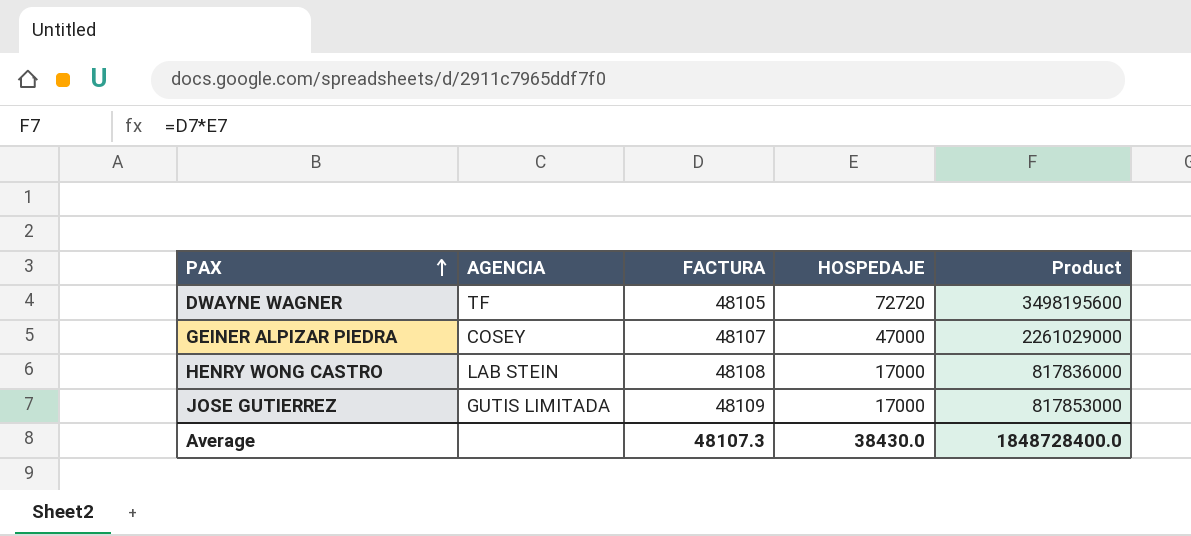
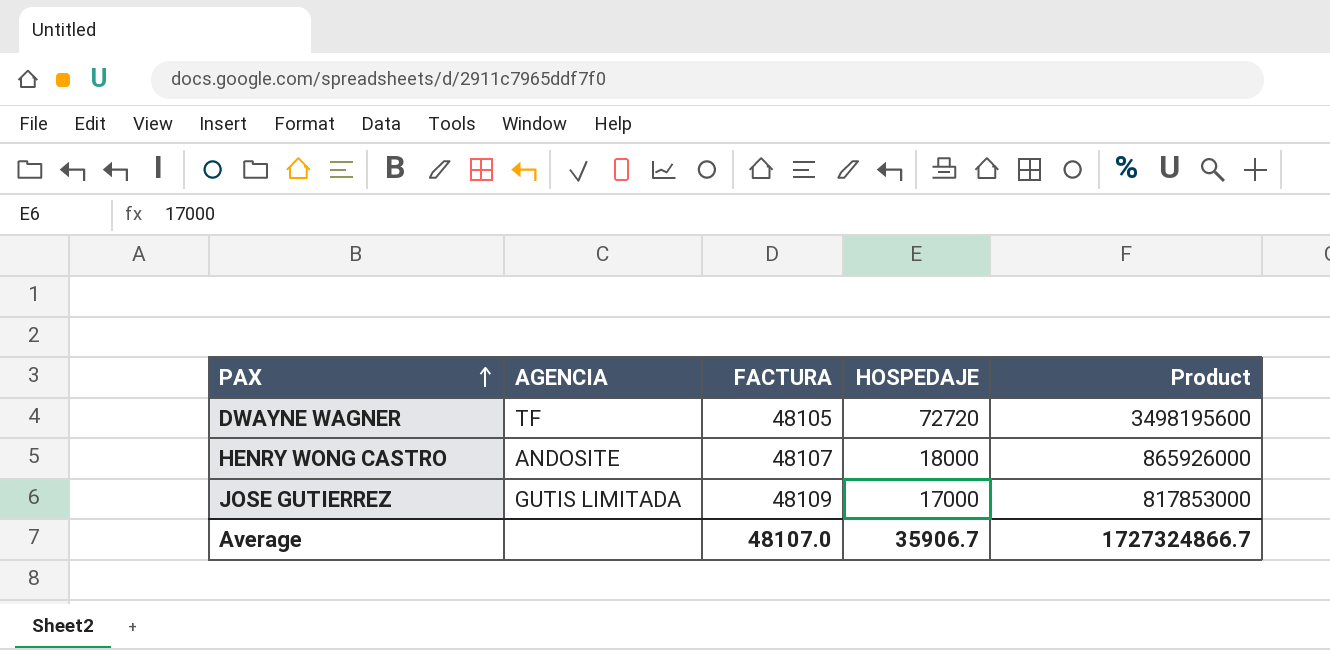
row GEINER ALPIZAR PIEDRA: COSEY | 48107 | 47000 | 2261029000 -> none
HENRY WONG CASTRO | AGENCIA: LAB STEIN -> ANDOSITE
HENRY WONG CASTRO | FACTURA: 48108 -> 48107
HENRY WONG CASTRO | HOSPEDAJE: 17000 -> 18000
HENRY WONG CASTRO | Product: 817836000 -> 865926000
Average | FACTURA: 48107.3 -> 48107.0
Average | HOSPEDAJE: 38430.0 -> 35906.7
Average | Product: 1848728400.0 -> 1727324866.7

